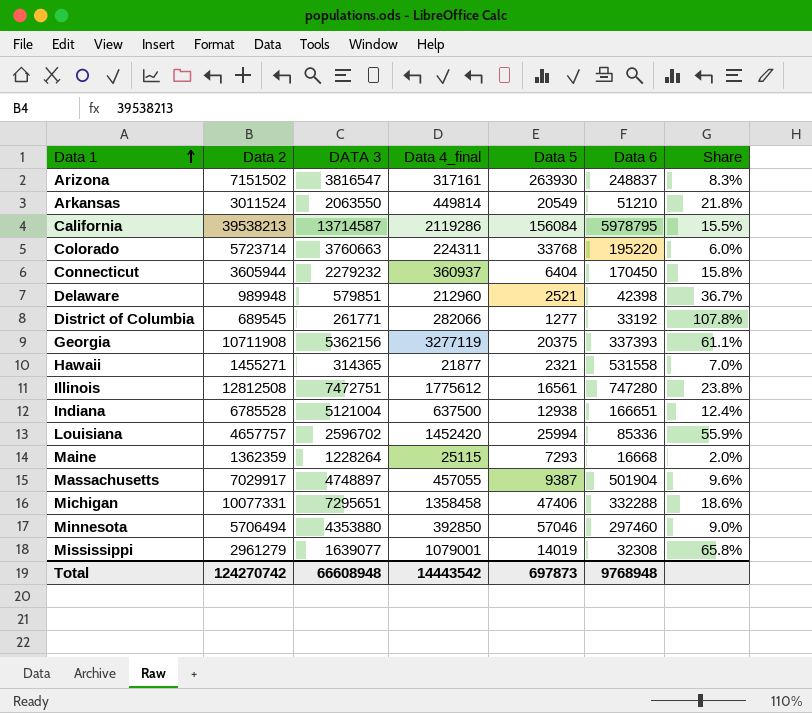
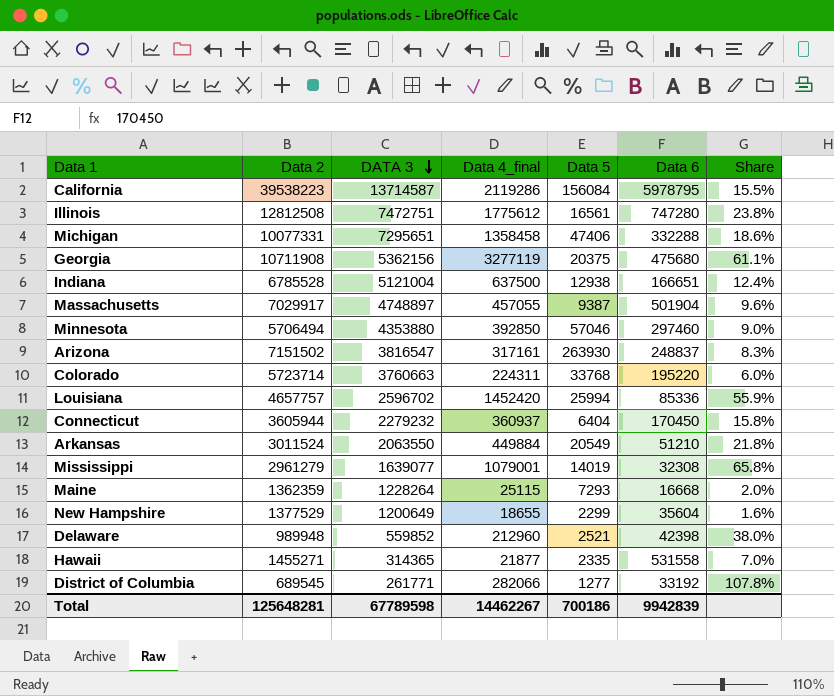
row order: Data 1 ascending -> DATA 3 descending
California | Data 2: 39538213 -> 39538223
Georgia | Data 6: 337393 -> 475680
Arkansas | Data 4_final: 449814 -> 449884
row New Hampshire: none -> 1377529 | 1200649 | 18655 | 2299 | 35604 | 1.6%
Delaware | DATA 3: 579851 -> 559852
Delaware | Share: 36.7% -> 38.0%
Hawaii | Data 5: 2321 -> 2335
Total | Data 2: 124270742 -> 125648281
Total | DATA 3: 66608948 -> 67789598
Total | Data 4_final: 14443542 -> 14462267
Total | Data 5: 697873 -> 700186
Total | Data 6: 9768948 -> 9942839

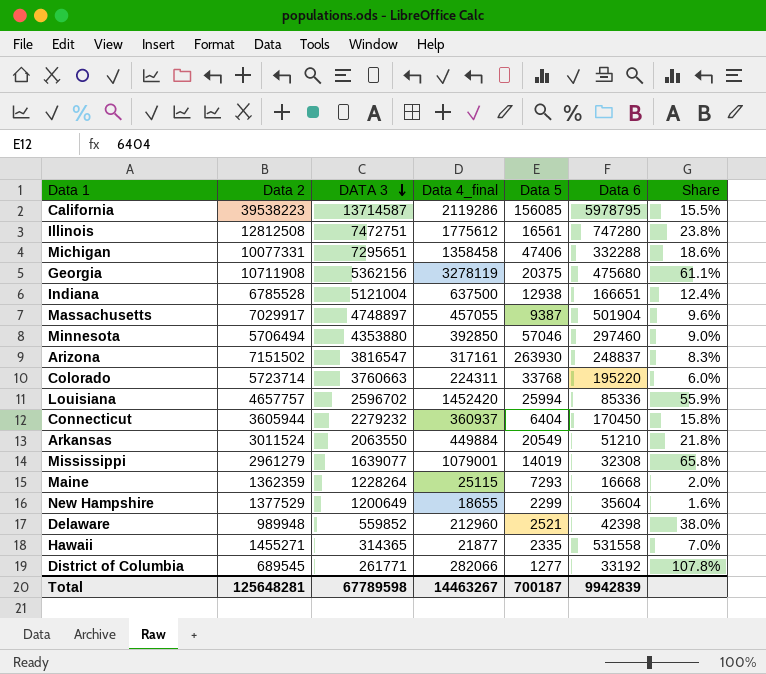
California | Data 5: 156084 -> 156085
Georgia | Data 4_final: 3277119 -> 3278119
Total | Data 4_final: 14462267 -> 14463267
Total | Data 5: 700186 -> 700187

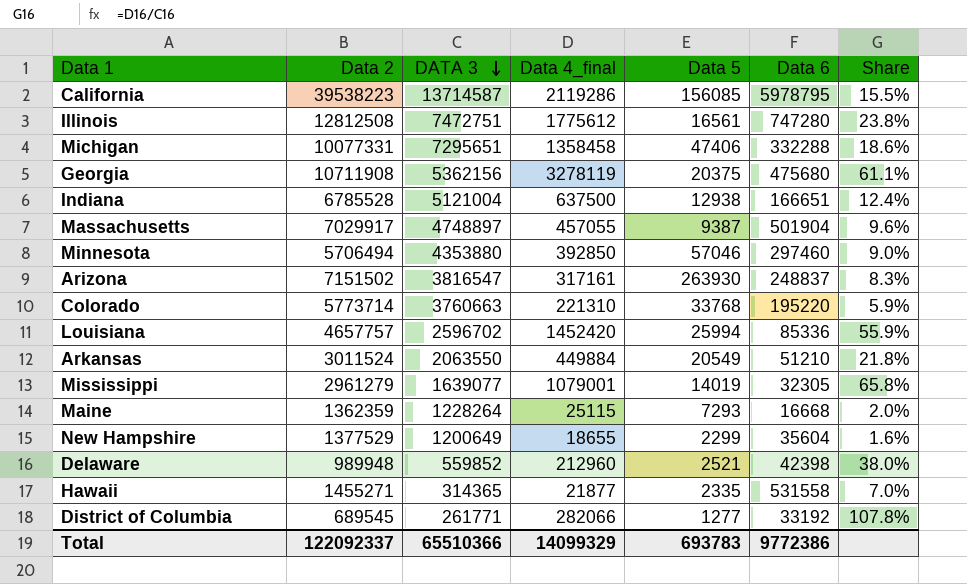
row Connecticut: 3605944 | 2279232 | 360937 | 6404 | 170450 | 15.8% -> none
Colorado | Data 2: 5723714 -> 5773714
Colorado | Data 4_final: 224311 -> 221310
Colorado | Share: 6.0% -> 5.9%
Mississippi | Data 6: 32308 -> 32305
Total | Data 2: 125648281 -> 122092337
Total | DATA 3: 67789598 -> 65510366
Total | Data 4_final: 14463267 -> 14099329
Total | Data 5: 700187 -> 693783
Total | Data 6: 9942839 -> 9772386

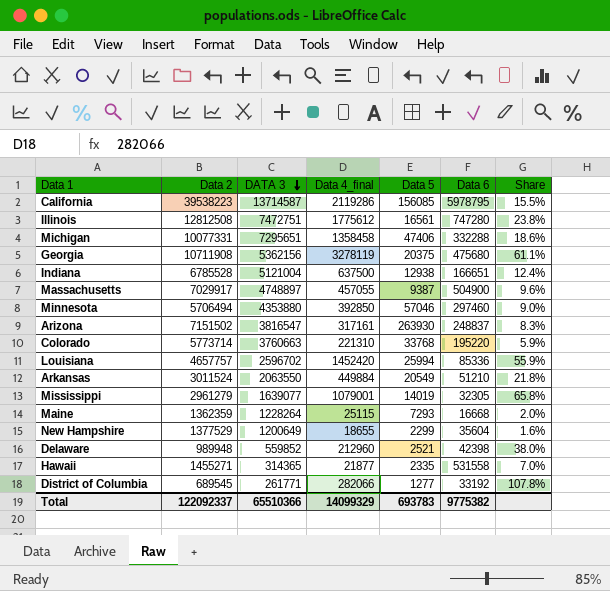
Massachusetts | Data 6: 501904 -> 504900
Total | Data 6: 9772386 -> 9775382

